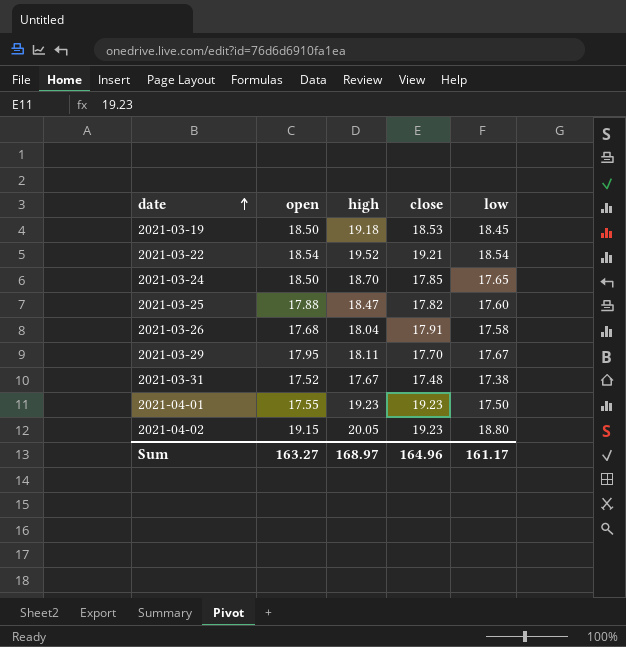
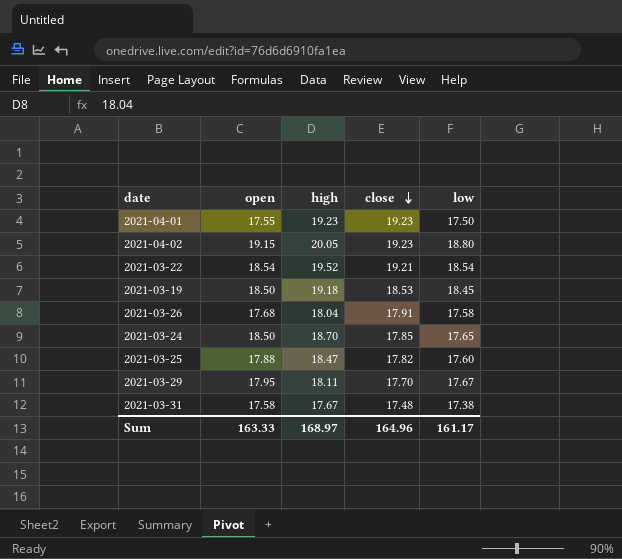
row order: date ascending -> close descending
2021-03-31 | open: 17.52 -> 17.58
Sum | open: 163.27 -> 163.33

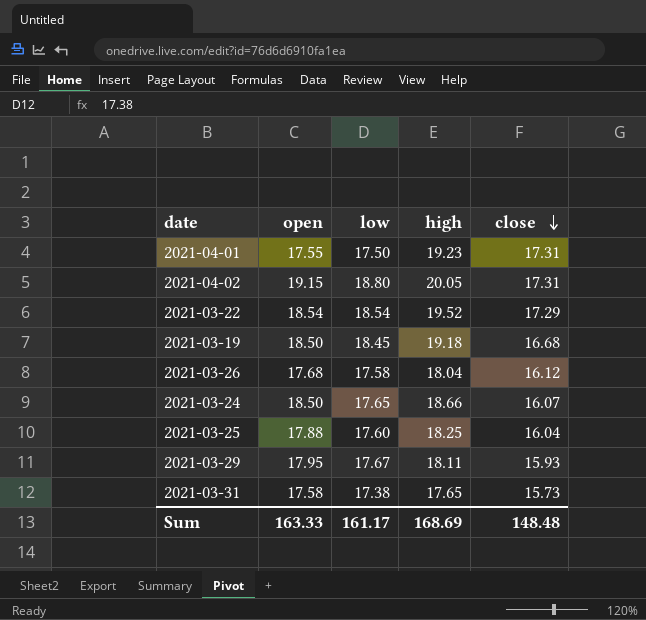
column low | position: 5 -> 3
2021-04-01 | close: 19.23 -> 17.31
2021-04-02 | close: 19.23 -> 17.31
2021-03-22 | close: 19.21 -> 17.29
2021-03-19 | close: 18.53 -> 16.68
2021-03-26 | close: 17.91 -> 16.12
2021-03-24 | high: 18.70 -> 18.66
2021-03-24 | close: 17.85 -> 16.07
2021-03-25 | high: 18.47 -> 18.25
2021-03-25 | close: 17.82 -> 16.04
2021-03-29 | close: 17.70 -> 15.93
2021-03-31 | high: 17.67 -> 17.65
2021-03-31 | close: 17.48 -> 15.73
Sum | high: 168.97 -> 168.69
Sum | close: 164.96 -> 148.48

